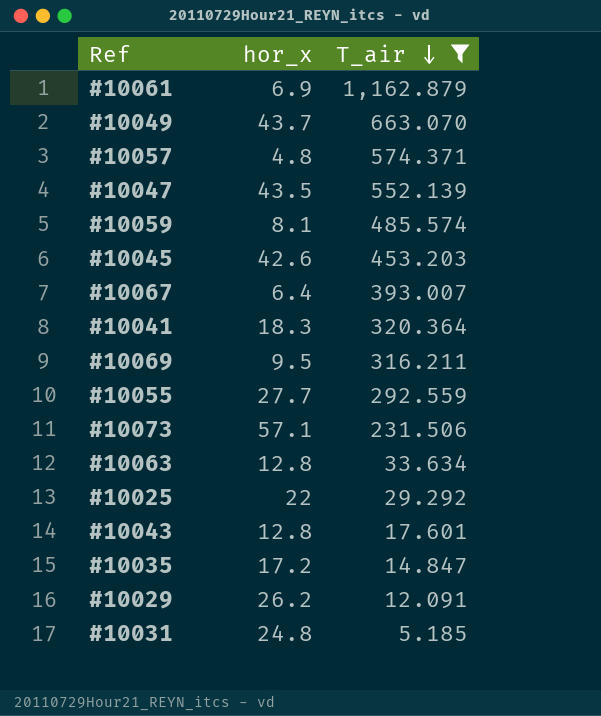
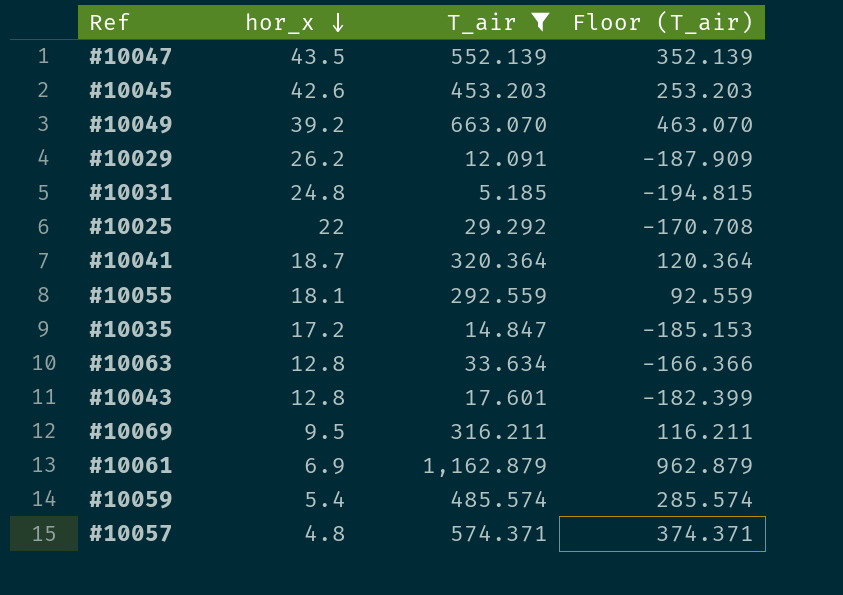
row order: T_air descending -> hor_x descending
column Floor (T_air) | formula: none -> [T_air] - 200
row #10067: 6.4 | 393.007 -> none
row #10073: 57.1 | 231.506 -> none
#10049 | hor_x: 43.7 -> 39.2
#10041 | hor_x: 18.3 -> 18.7
#10055 | hor_x: 27.7 -> 18.1
#10059 | hor_x: 8.1 -> 5.4

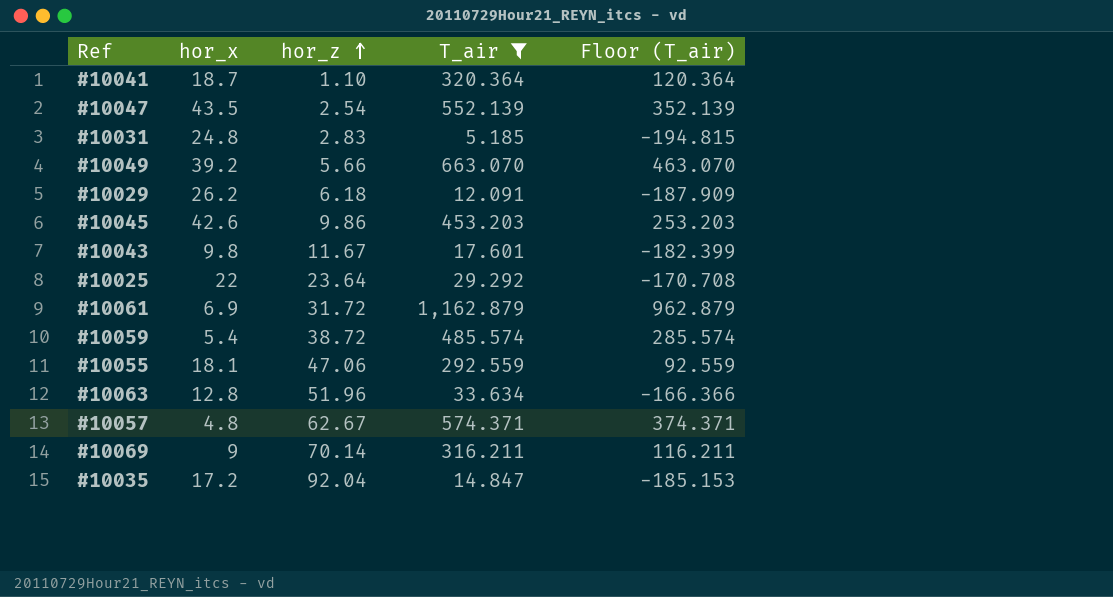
row order: hor_x descending -> hor_z ascending
column hor_z | position: none -> 3
#10043 | hor_x: 12.8 -> 9.8
#10069 | hor_x: 9.5 -> 9

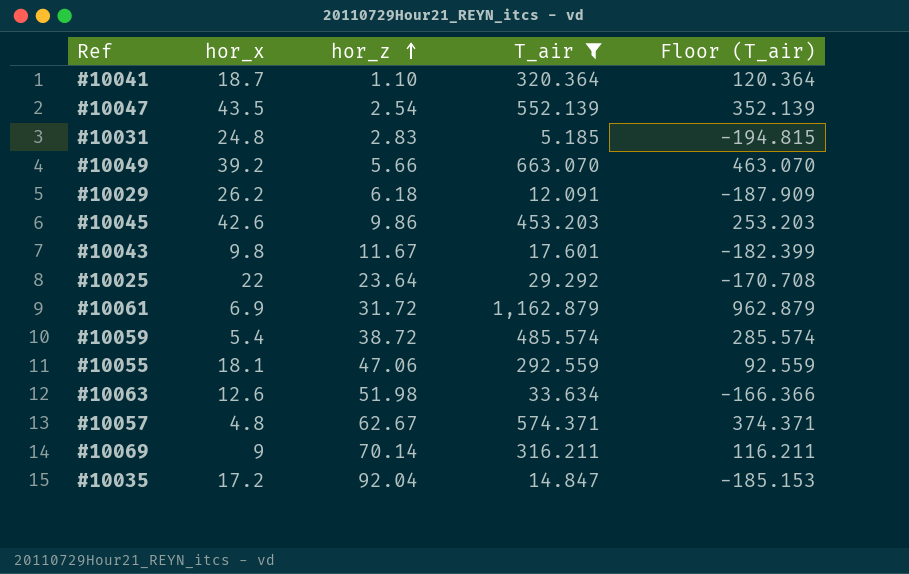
#10063 | hor_x: 12.8 -> 12.6
#10063 | hor_z: 51.96 -> 51.98

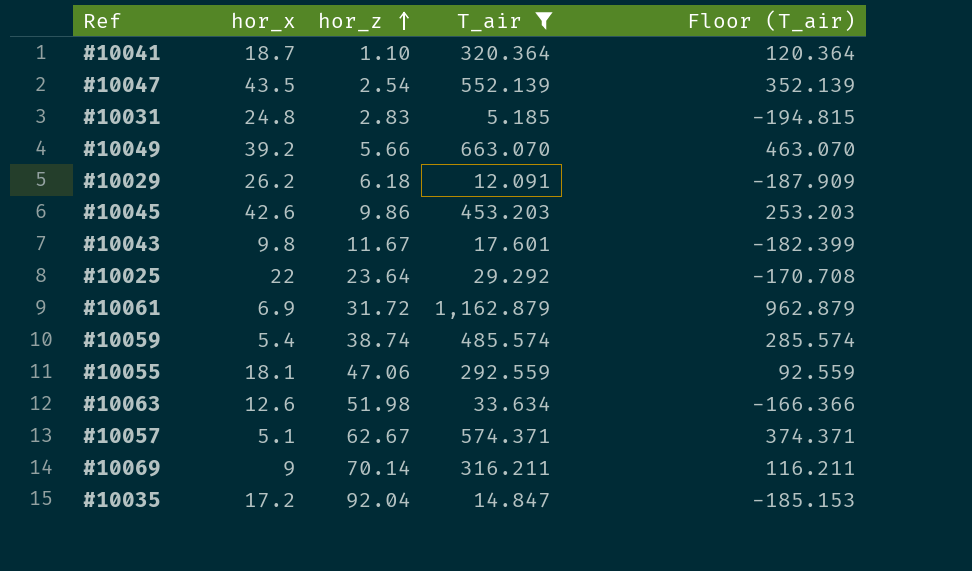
#10059 | hor_z: 38.72 -> 38.74
#10057 | hor_x: 4.8 -> 5.1

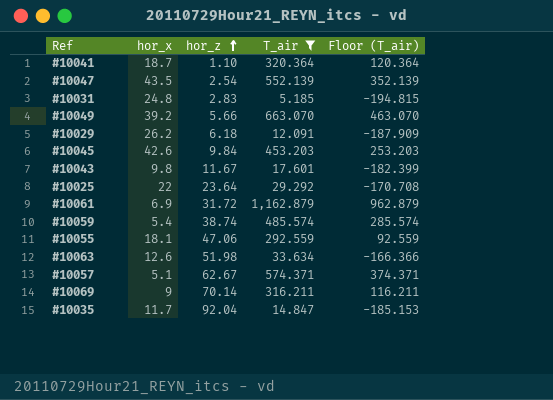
#10045 | hor_z: 9.86 -> 9.84
#10035 | hor_x: 17.2 -> 11.7

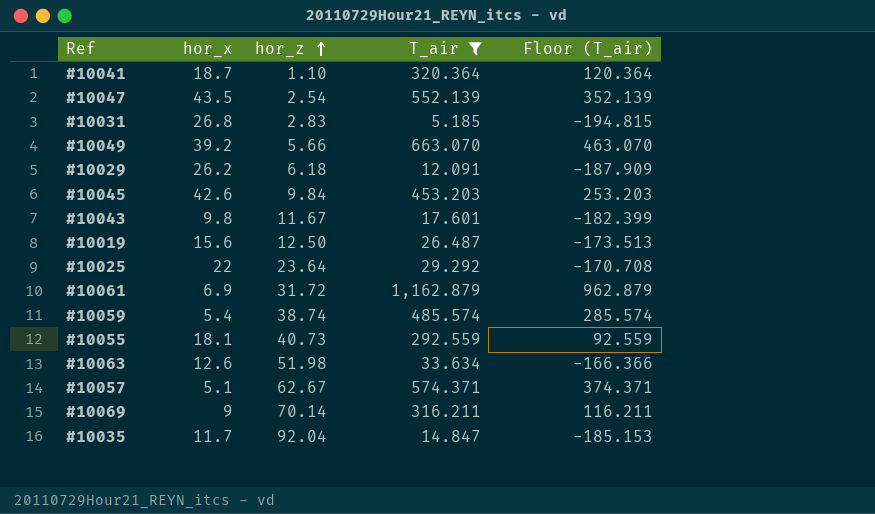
#10031 | hor_x: 24.8 -> 26.8
row #10019: none -> 15.6 | 12.50 | 26.487 | -173.513
#10055 | hor_z: 47.06 -> 40.73

